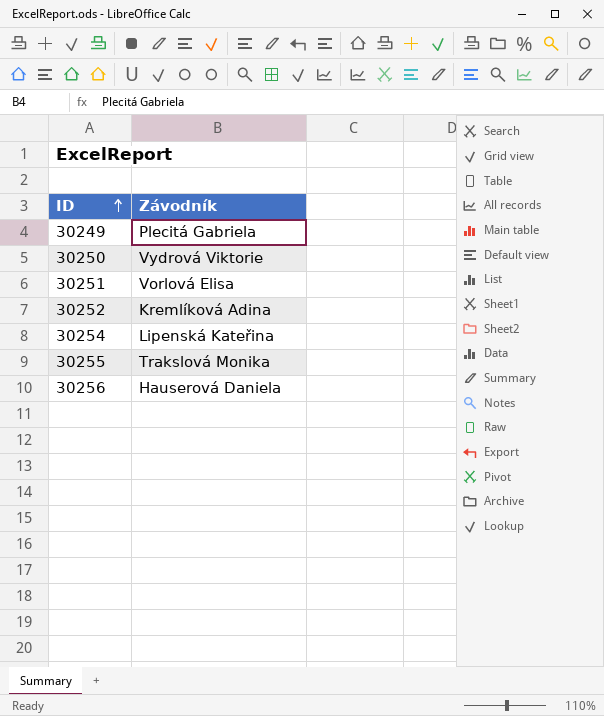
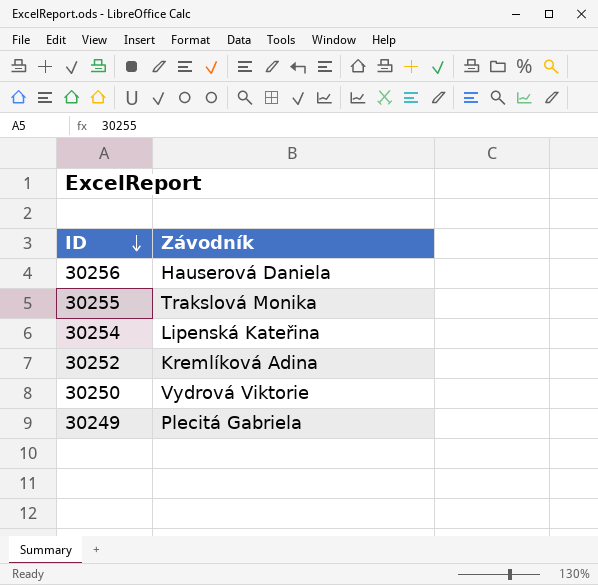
row order: ID ascending -> ID descending
row 30251: Vorlová Elisa -> none

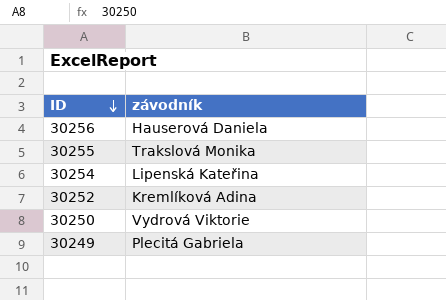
column name: Závodník -> závodník

